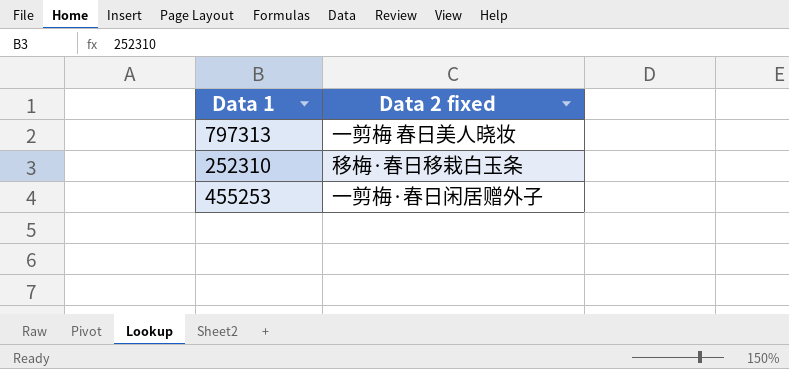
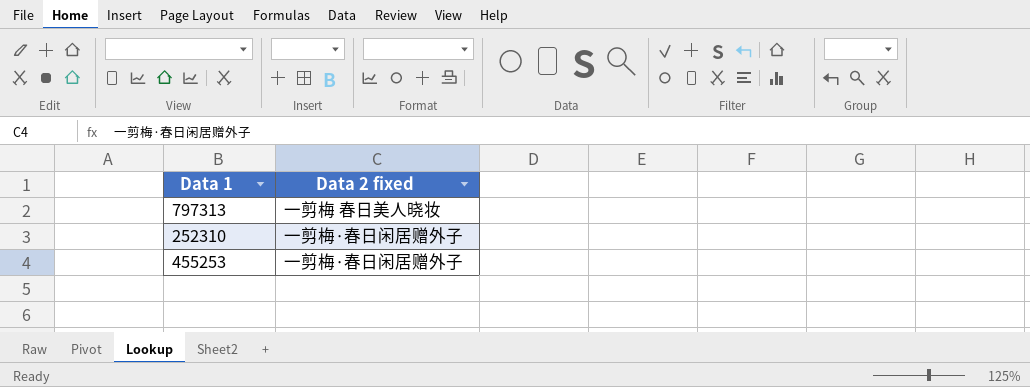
252310 | Data 2 fixed: 移梅·春日移栽白玉条 -> 一剪梅·春日闲居赠外子

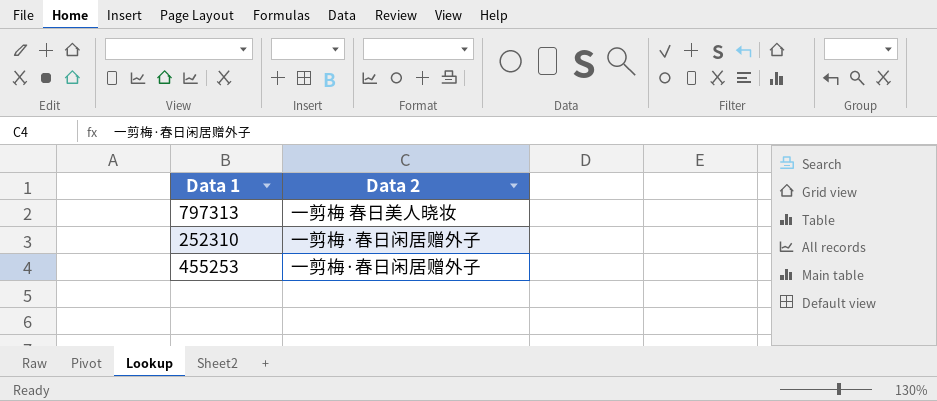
column name: Data 2 fixed -> Data 2

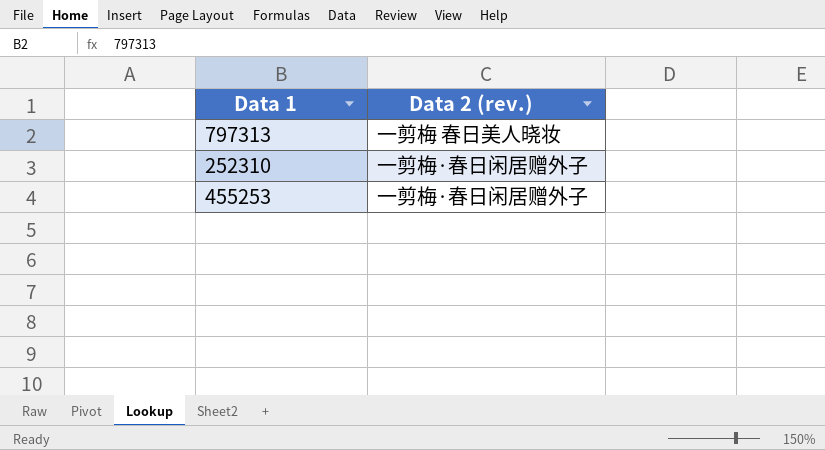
column name: Data 2 -> Data 2 (rev.)

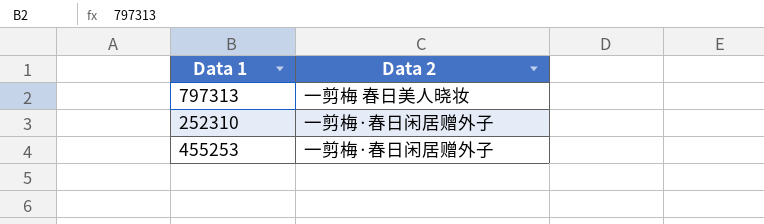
column name: Data 2 (rev.) -> Data 2

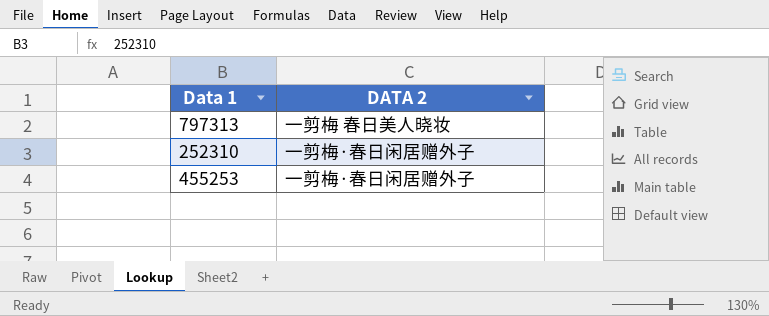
column name: Data 2 -> DATA 2

